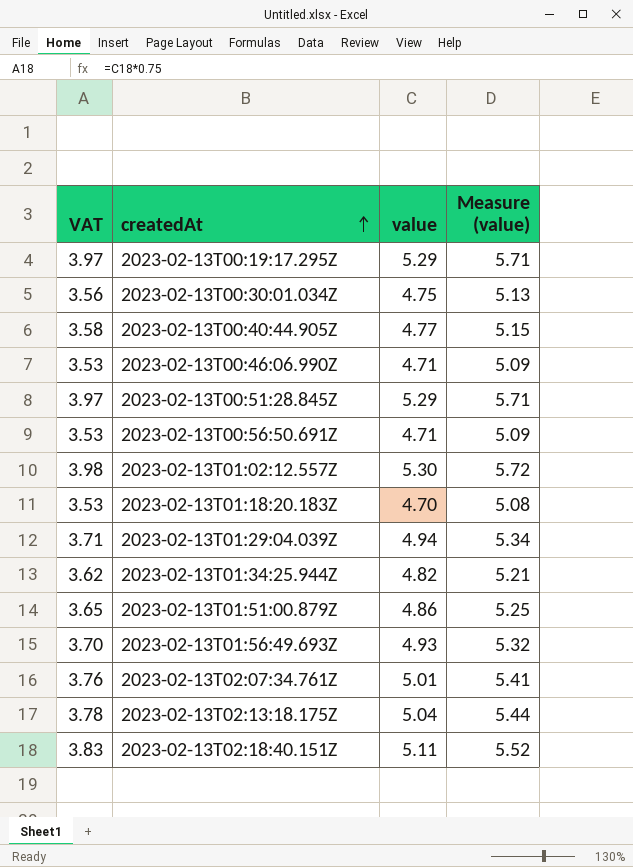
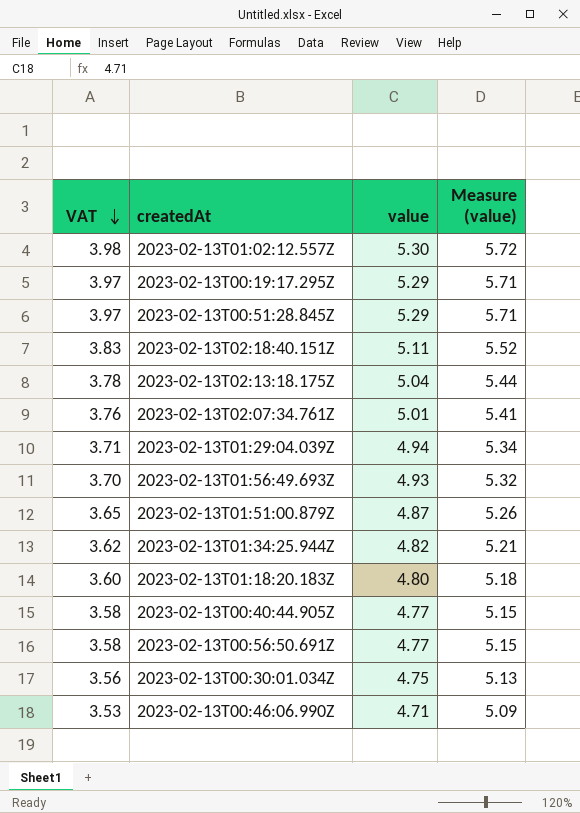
row order: createdAt ascending -> VAT descending
2023-02-13T01:51:00.879Z | value: 4.86 -> 4.87
2023-02-13T01:51:00.879Z | Measure (value): 5.25 -> 5.26
2023-02-13T01:18:20.183Z | VAT: 3.53 -> 3.60
2023-02-13T01:18:20.183Z | value: 4.70 -> 4.80
2023-02-13T01:18:20.183Z | Measure (value): 5.08 -> 5.18
2023-02-13T00:56:50.691Z | VAT: 3.53 -> 3.58
2023-02-13T00:56:50.691Z | value: 4.71 -> 4.77
2023-02-13T00:56:50.691Z | Measure (value): 5.09 -> 5.15

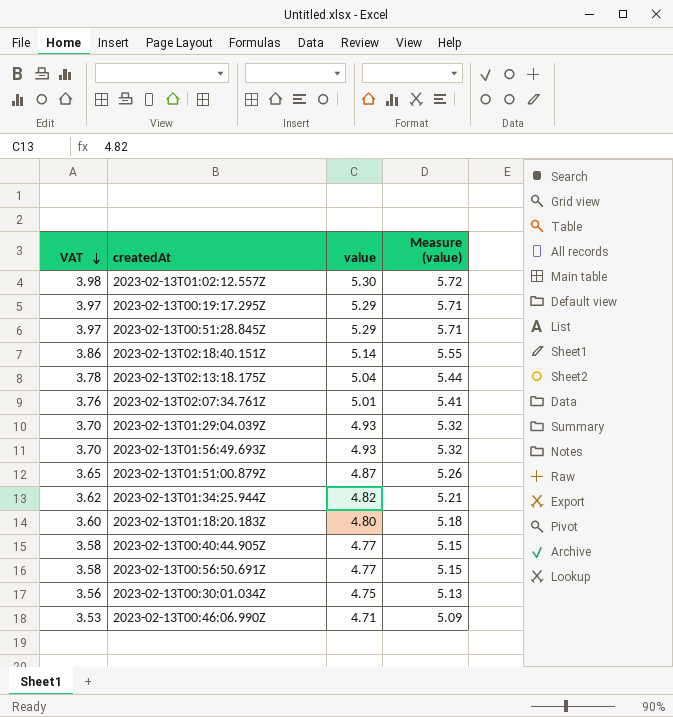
2023-02-13T02:18:40.151Z | VAT: 3.83 -> 3.86
2023-02-13T02:18:40.151Z | value: 5.11 -> 5.14
2023-02-13T02:18:40.151Z | Measure (value): 5.52 -> 5.55
2023-02-13T01:29:04.039Z | VAT: 3.71 -> 3.70
2023-02-13T01:29:04.039Z | value: 4.94 -> 4.93
2023-02-13T01:29:04.039Z | Measure (value): 5.34 -> 5.32

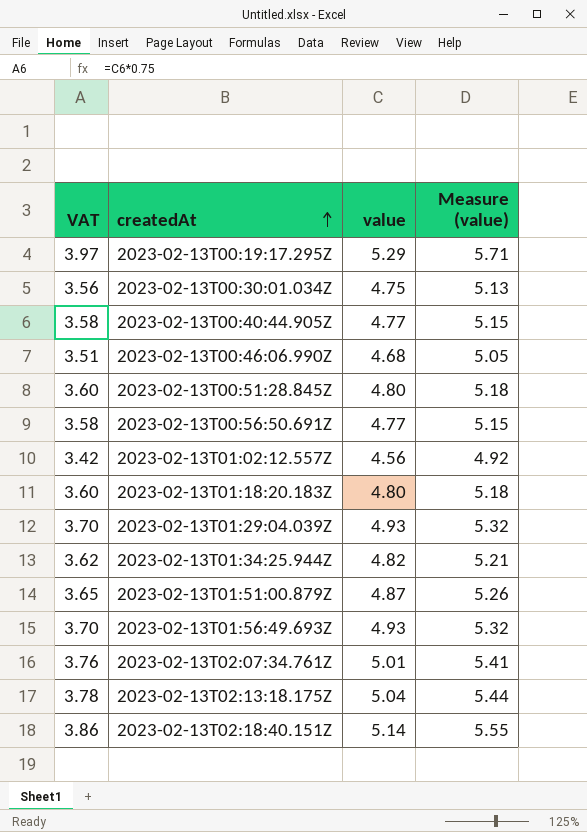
row order: VAT descending -> createdAt ascending
2023-02-13T00:46:06.990Z | VAT: 3.53 -> 3.51
2023-02-13T00:46:06.990Z | value: 4.71 -> 4.68
2023-02-13T00:46:06.990Z | Measure (value): 5.09 -> 5.05
2023-02-13T00:51:28.845Z | VAT: 3.97 -> 3.60
2023-02-13T00:51:28.845Z | value: 5.29 -> 4.80
2023-02-13T00:51:28.845Z | Measure (value): 5.71 -> 5.18
2023-02-13T01:02:12.557Z | VAT: 3.98 -> 3.42
2023-02-13T01:02:12.557Z | value: 5.30 -> 4.56
2023-02-13T01:02:12.557Z | Measure (value): 5.72 -> 4.92

